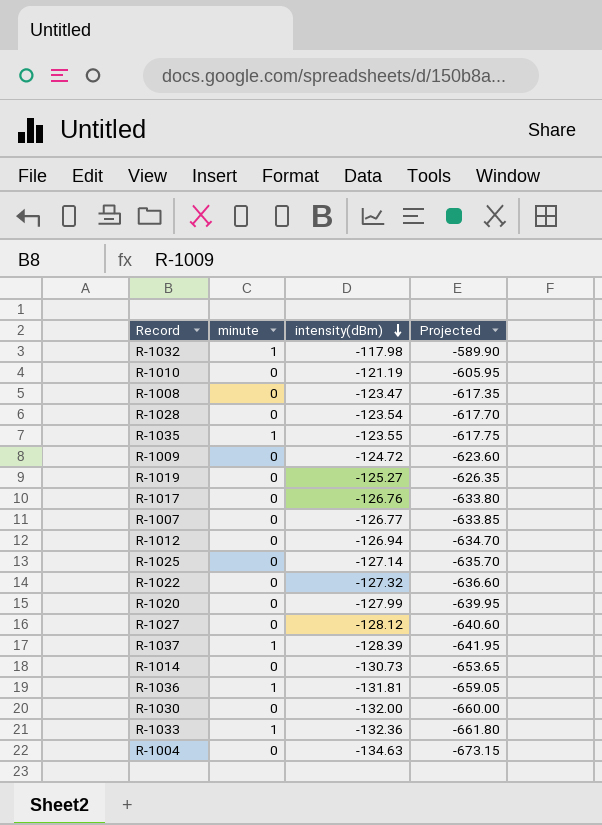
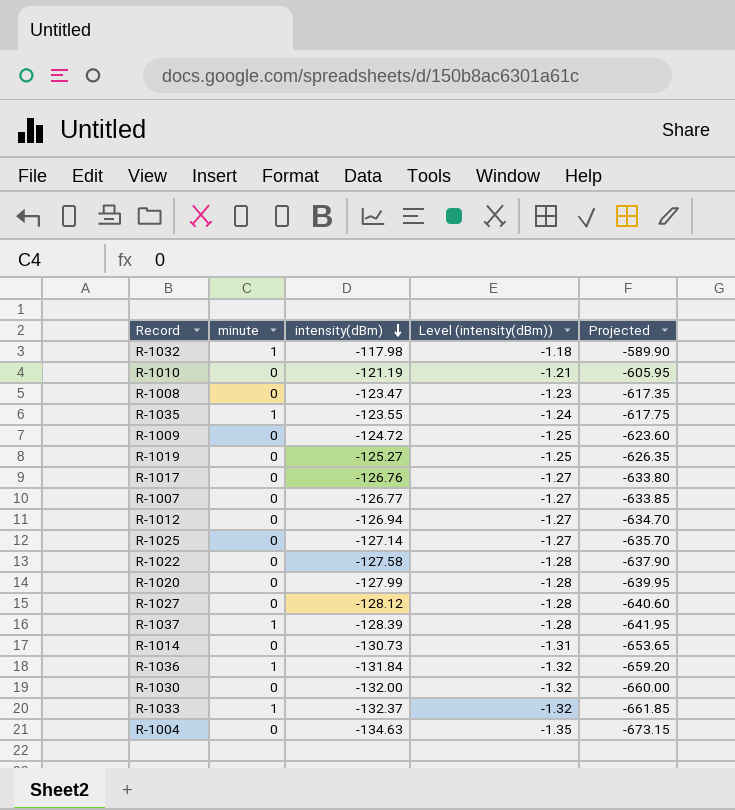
column Level (intensity(dBm)) | formula: none -> [intensity(dBm)] * 0.01
row R-1028: 0 | -123.54 | -617.70 -> none
R-1022 | intensity(dBm): -127.32 -> -127.58
R-1022 | Projected: -636.60 -> -637.90
R-1036 | intensity(dBm): -131.81 -> -131.84
R-1036 | Projected: -659.05 -> -659.20
R-1033 | intensity(dBm): -132.36 -> -132.37
R-1033 | Projected: -661.80 -> -661.85

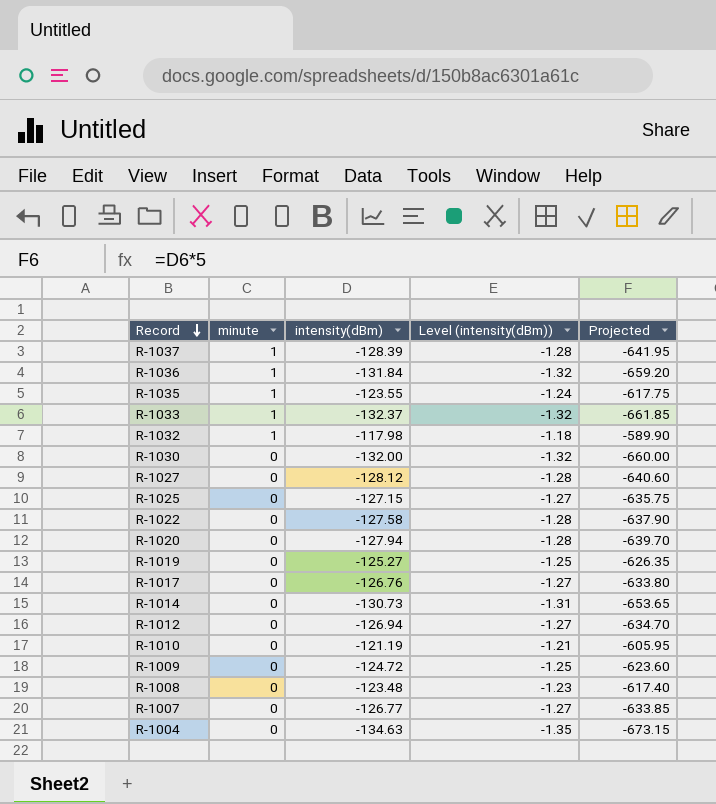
row order: intensity(dBm) descending -> Record descending
R-1025 | intensity(dBm): -127.14 -> -127.15
R-1025 | Projected: -635.70 -> -635.75
R-1020 | intensity(dBm): -127.99 -> -127.94
R-1020 | Projected: -639.95 -> -639.70
R-1008 | intensity(dBm): -123.47 -> -123.48
R-1008 | Projected: -617.35 -> -617.40

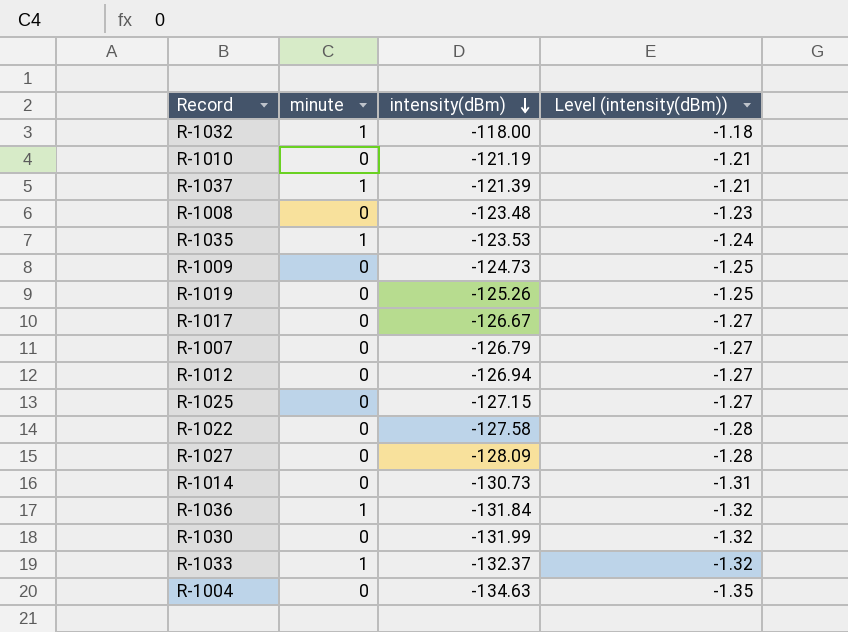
row order: Record descending -> intensity(dBm) descending
column Projected | formula: [intensity(dBm)] * 5 -> none
row R-1020: 0 | -127.94 | -1.28 | -639.70 -> none
R-1032 | intensity(dBm): -117.98 -> -118.00
R-1037 | intensity(dBm): -128.39 -> -121.39
R-1037 | Level (intensity(dBm)): -1.28 -> -1.21
R-1035 | intensity(dBm): -123.55 -> -123.53
R-1009 | intensity(dBm): -124.72 -> -124.73
R-1019 | intensity(dBm): -125.27 -> -125.26
R-1017 | intensity(dBm): -126.76 -> -126.67
R-1007 | intensity(dBm): -126.77 -> -126.79
R-1027 | intensity(dBm): -128.12 -> -128.09
R-1030 | intensity(dBm): -132.00 -> -131.99

